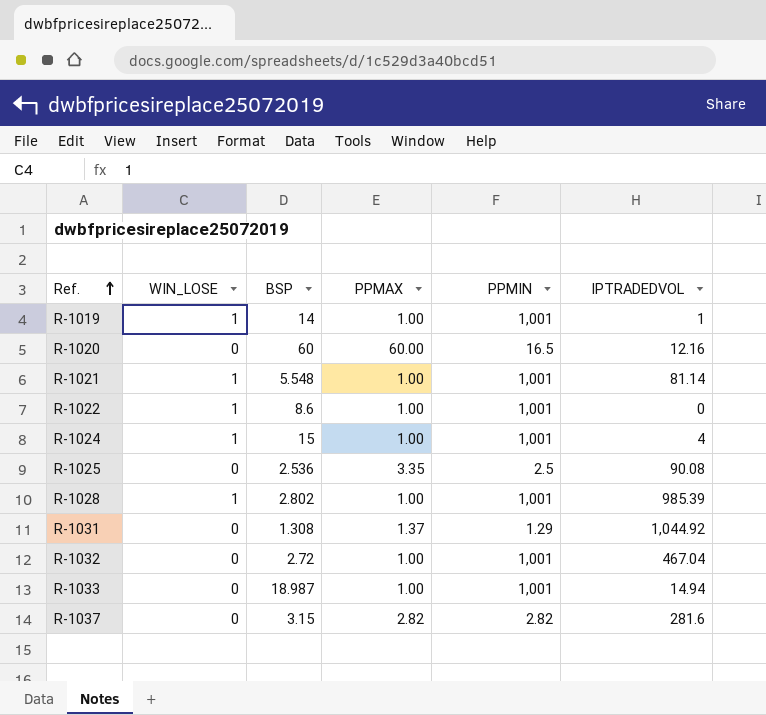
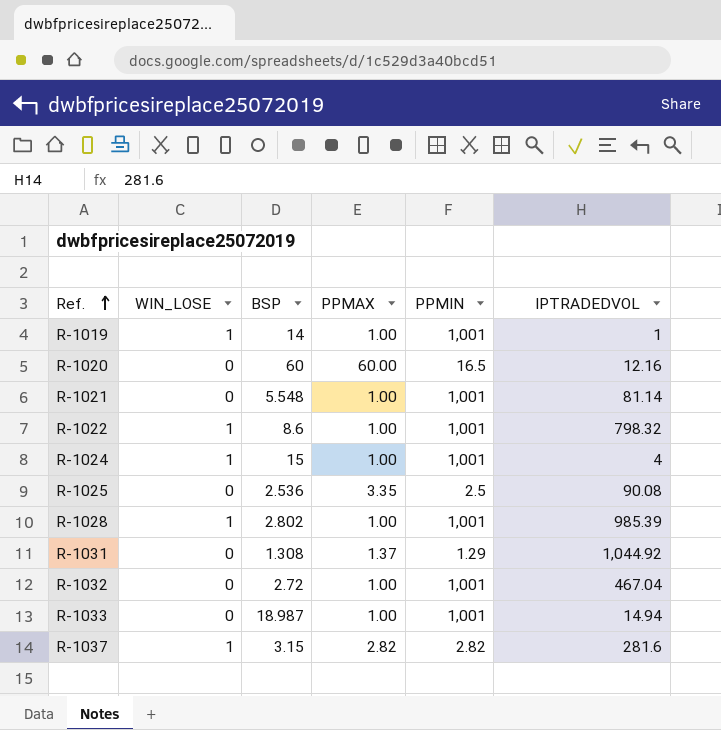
R-1021 | WIN_LOSE: 1 -> 0
R-1022 | IPTRADEDVOL: 0 -> 798.32
R-1037 | WIN_LOSE: 0 -> 1

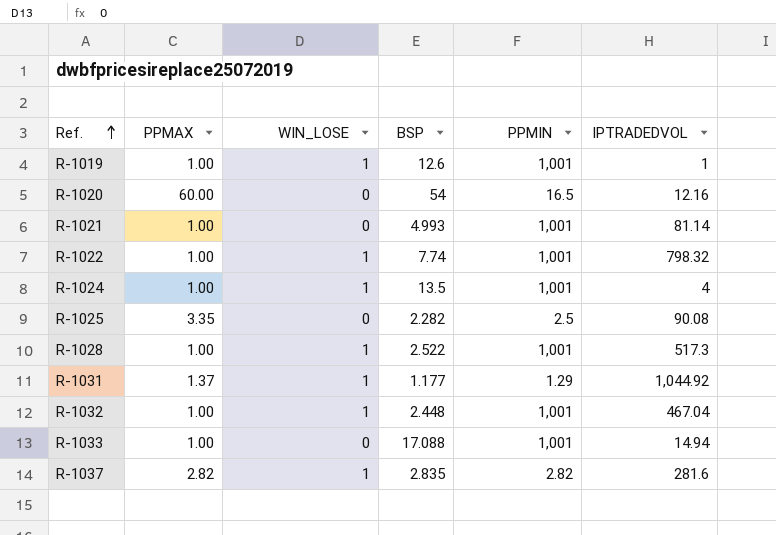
column PPMAX | position: 4 -> 2
R-1019 | BSP: 14 -> 12.6
R-1020 | BSP: 60 -> 54
R-1021 | BSP: 5.548 -> 4.993
R-1022 | BSP: 8.6 -> 7.74
R-1024 | BSP: 15 -> 13.5
R-1025 | BSP: 2.536 -> 2.282
R-1028 | BSP: 2.802 -> 2.522
R-1028 | IPTRADEDVOL: 985.39 -> 517.3
R-1031 | WIN_LOSE: 0 -> 1
R-1031 | BSP: 1.308 -> 1.177
R-1032 | WIN_LOSE: 0 -> 1
R-1032 | BSP: 2.72 -> 2.448
R-1033 | BSP: 18.987 -> 17.088
R-1037 | BSP: 3.15 -> 2.835

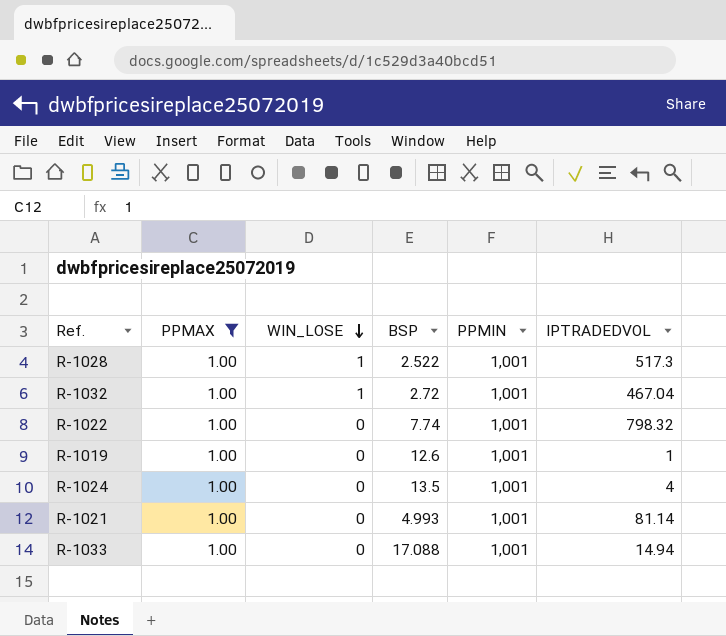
filter: none -> PPMAX = 1.00
row order: Ref. ascending -> WIN_LOSE descending
R-1032 | BSP: 2.448 -> 2.72
R-1022 | WIN_LOSE: 1 -> 0
R-1019 | WIN_LOSE: 1 -> 0
R-1024 | WIN_LOSE: 1 -> 0

